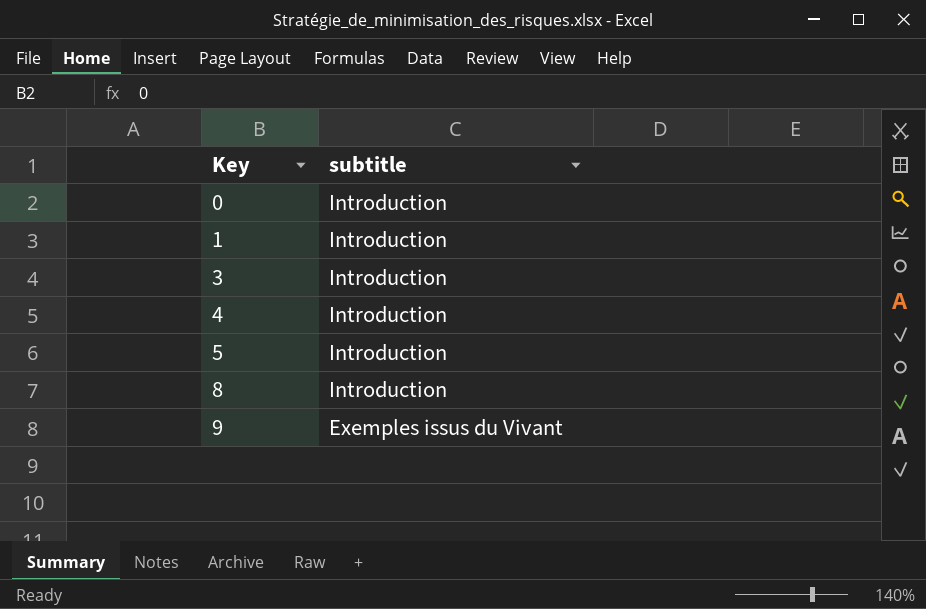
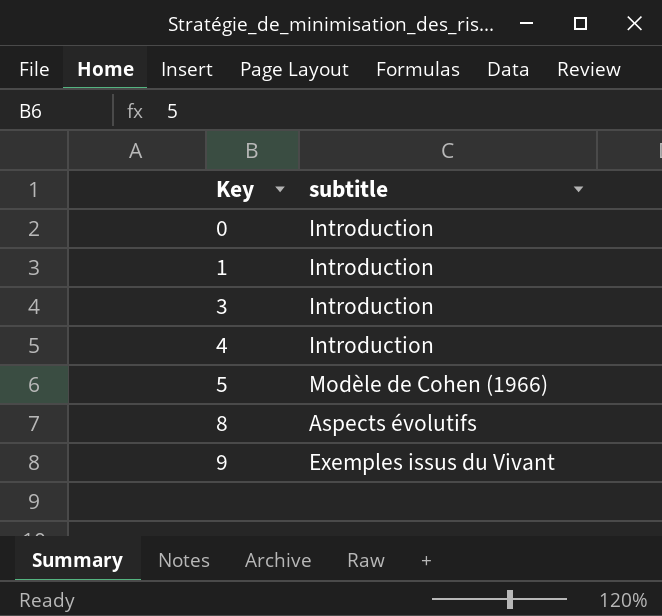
5 | subtitle: Introduction -> Modèle de Cohen (1966)
8 | subtitle: Introduction -> Aspects évolutifs

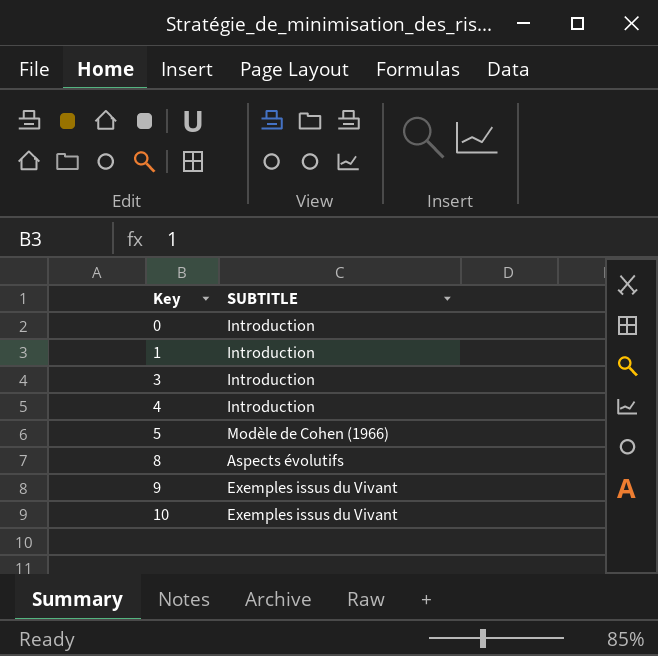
column name: subtitle -> SUBTITLE
row 10: none -> Exemples issus du Vivant

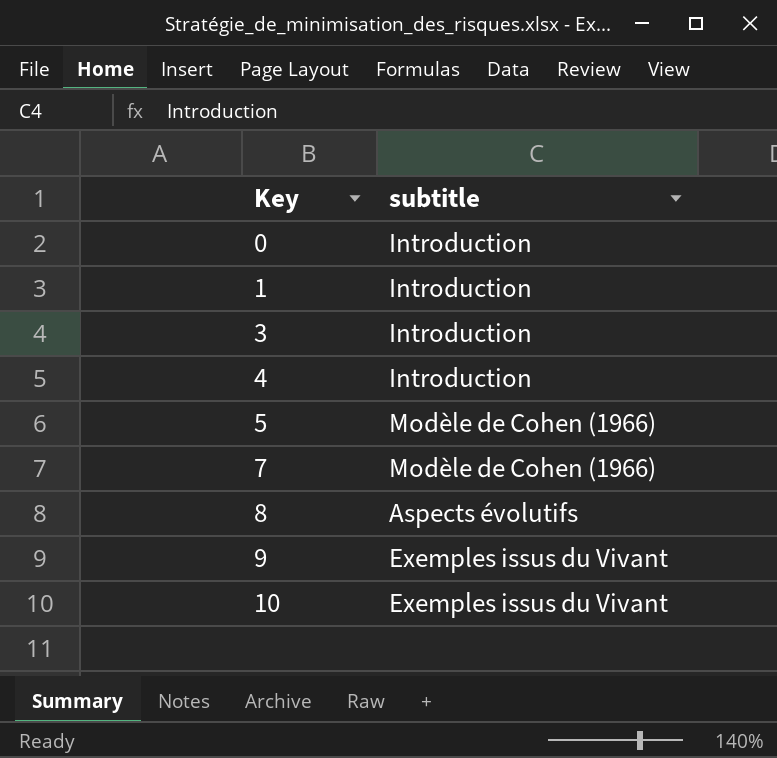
column name: SUBTITLE -> subtitle
row 7: none -> Modèle de Cohen (1966)

